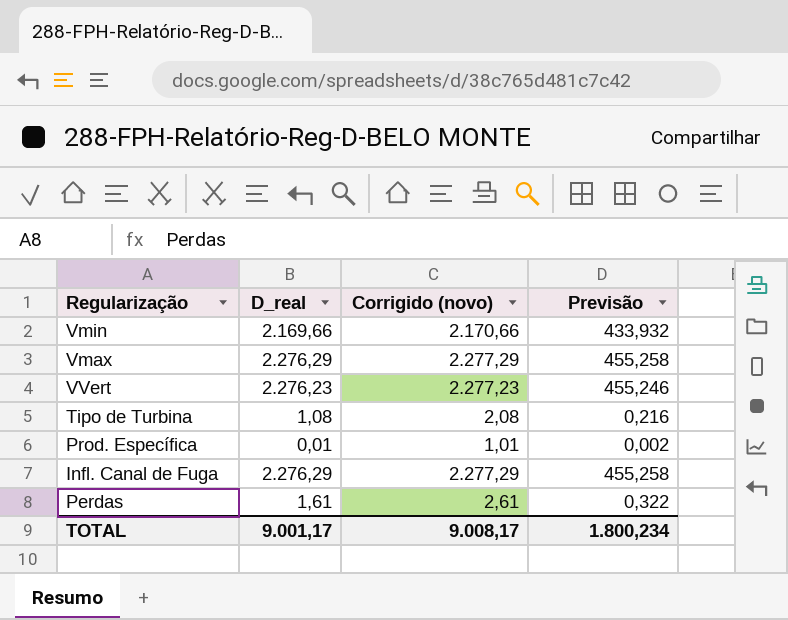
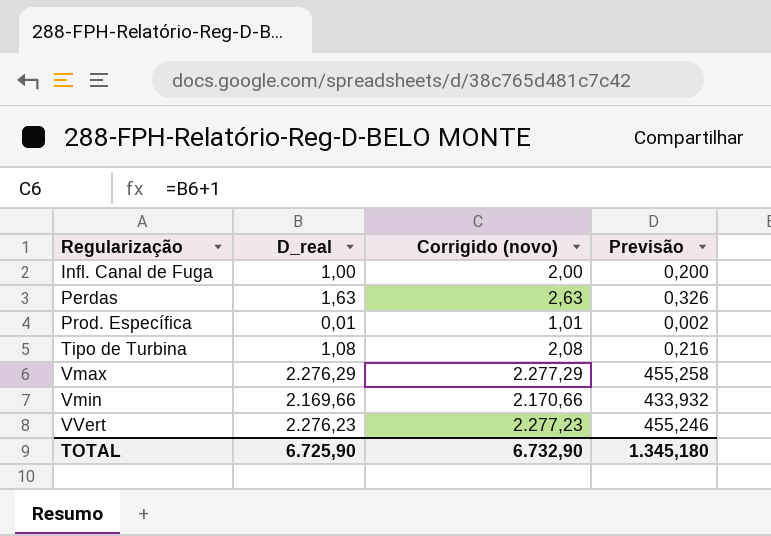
row order: none -> Regularização ascending
Infl. Canal de Fuga | D_real: 2.276,29 -> 1,00
Infl. Canal de Fuga | Corrigido (novo): 2.277,29 -> 2,00
Infl. Canal de Fuga | Previsão: 455,258 -> 0,200
Perdas | D_real: 1,61 -> 1,63
Perdas | Corrigido (novo): 2,61 -> 2,63
Perdas | Previsão: 0,322 -> 0,326
TOTAL | D_real: 9.001,17 -> 6.725,90
TOTAL | Corrigido (novo): 9.008,17 -> 6.732,90
TOTAL | Previsão: 1.800,234 -> 1.345,180

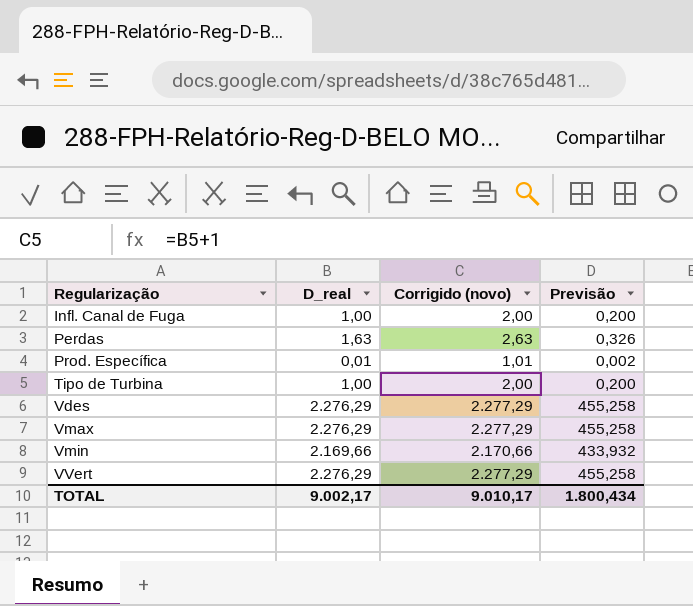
Tipo de Turbina | D_real: 1,08 -> 1,00
Tipo de Turbina | Corrigido (novo): 2,08 -> 2,00
Tipo de Turbina | Previsão: 0,216 -> 0,200
row Vdes: none -> 2.276,29 | 2.277,29 | 455,258
VVert | D_real: 2.276,23 -> 2.276,29
VVert | Corrigido (novo): 2.277,23 -> 2.277,29
VVert | Previsão: 455,246 -> 455,258
TOTAL | D_real: 6.725,90 -> 9.002,17
TOTAL | Corrigido (novo): 6.732,90 -> 9.010,17
TOTAL | Previsão: 1.345,180 -> 1.800,434

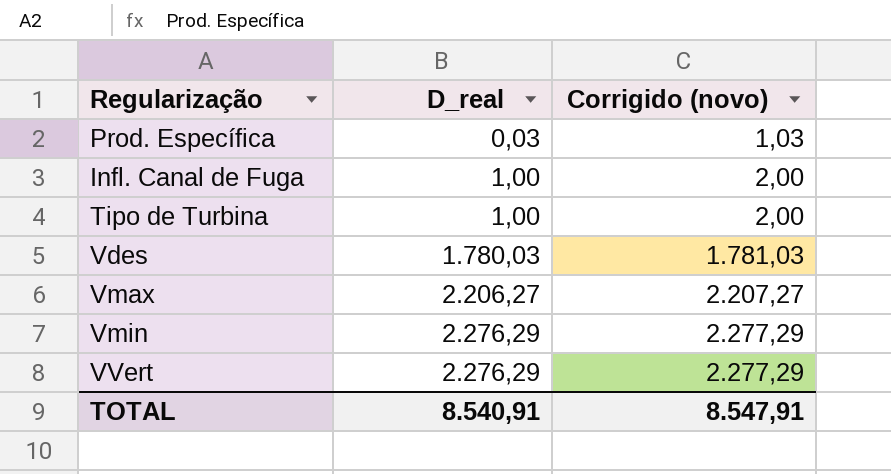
row order: Regularização ascending -> D_real ascending
column Previsão | formula: [D_real] * 0,2 -> none
row Perdas: 1,63 | 2,63 | 0,326 -> none
Prod. Específica | D_real: 0,01 -> 0,03
Prod. Específica | Corrigido (novo): 1,01 -> 1,03
Vdes | D_real: 2.276,29 -> 1.780,03
Vdes | Corrigido (novo): 2.277,29 -> 1.781,03
Vmax | D_real: 2.276,29 -> 2.206,27
Vmax | Corrigido (novo): 2.277,29 -> 2.207,27
Vmin | D_real: 2.169,66 -> 2.276,29
Vmin | Corrigido (novo): 2.170,66 -> 2.277,29
TOTAL | D_real: 9.002,17 -> 8.540,91
TOTAL | Corrigido (novo): 9.010,17 -> 8.547,91

